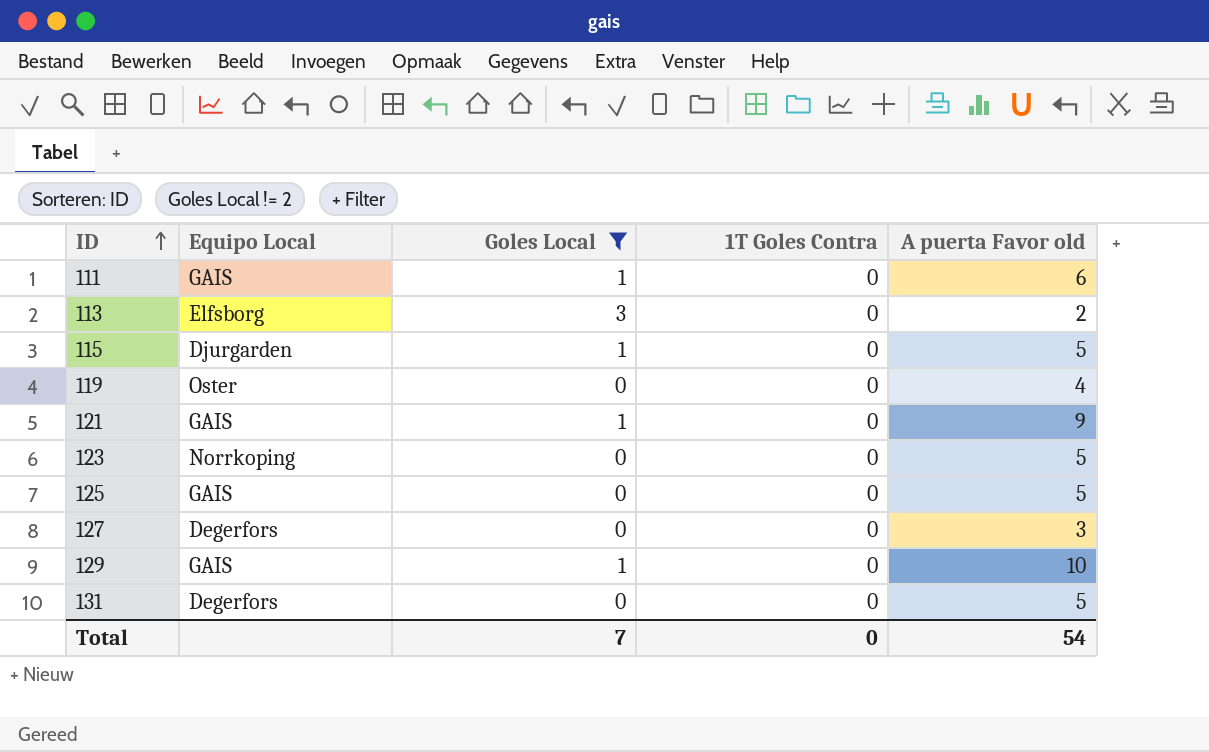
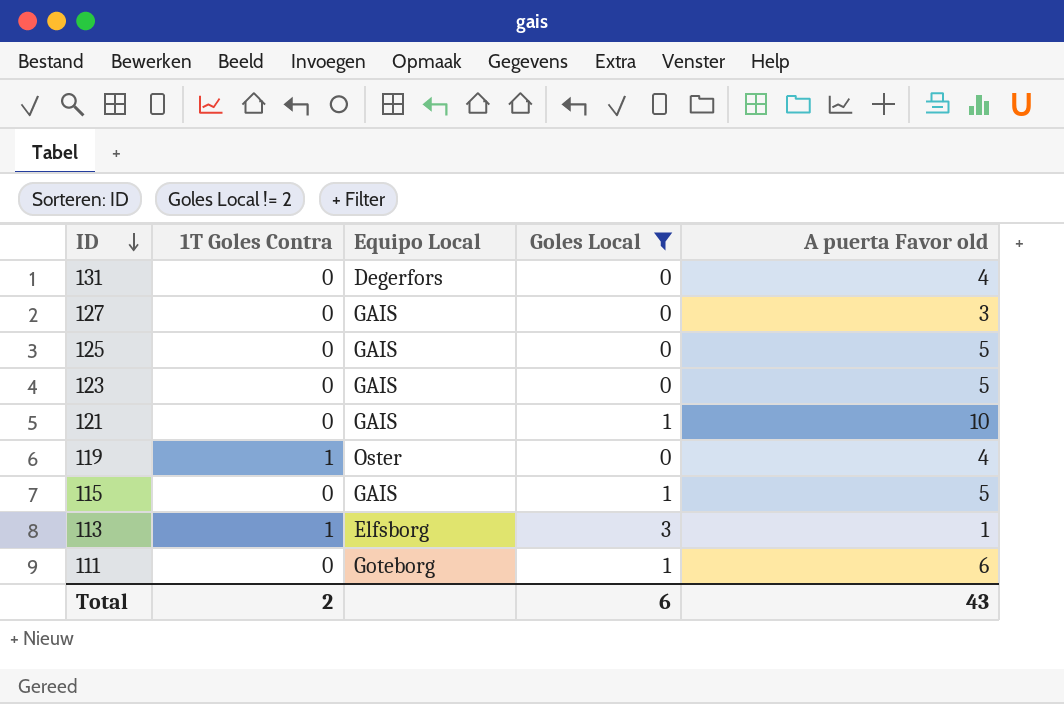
row order: ID ascending -> ID descending
column 1T Goles Contra | position: 4 -> 2
row 129: GAIS | 1 | 0 | 10 -> none
131 | A puerta Favor old: 5 -> 4
127 | Equipo Local: Degerfors -> GAIS
123 | Equipo Local: Norrkoping -> GAIS
121 | A puerta Favor old: 9 -> 10
119 | 1T Goles Contra: 0 -> 1
115 | Equipo Local: Djurgarden -> GAIS
113 | 1T Goles Contra: 0 -> 1
113 | A puerta Favor old: 2 -> 1
111 | Equipo Local: GAIS -> Goteborg
Total | 1T Goles Contra: 0 -> 2
Total | Goles Local: 7 -> 6
Total | A puerta Favor old: 54 -> 43

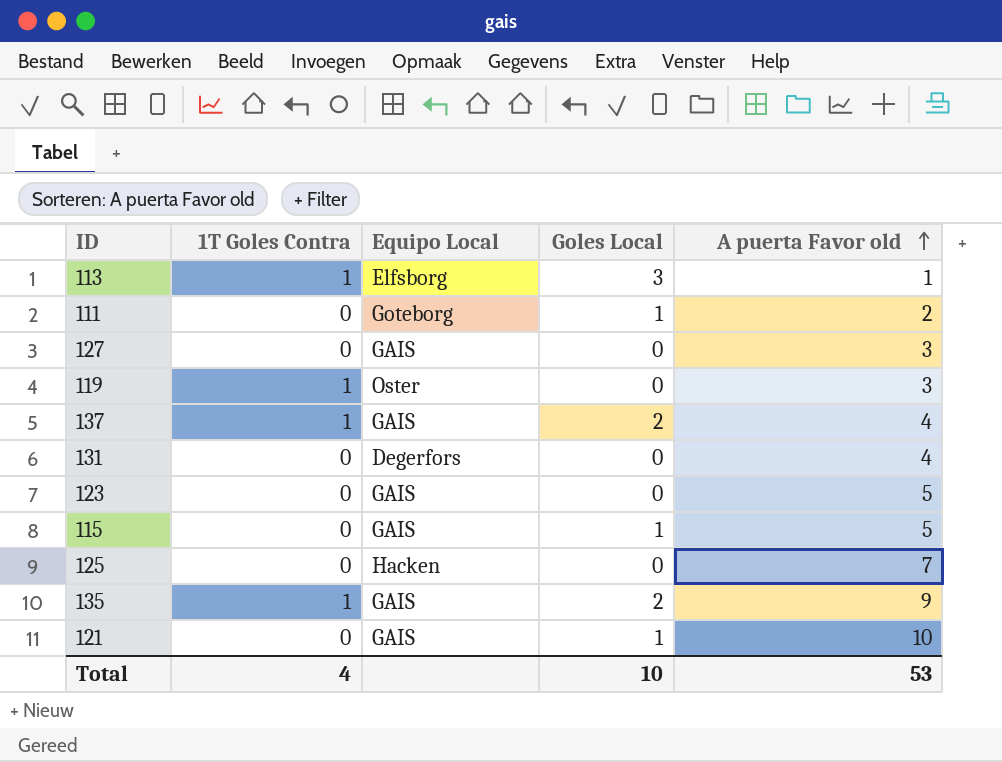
filter: Goles Local != 2 -> none
row order: ID descending -> A puerta Favor old ascending
111 | A puerta Favor old: 6 -> 2
119 | A puerta Favor old: 4 -> 3
125 | Equipo Local: GAIS -> Hacken
125 | A puerta Favor old: 5 -> 7
Total | 1T Goles Contra: 2 -> 4
Total | Goles Local: 6 -> 10
Total | A puerta Favor old: 43 -> 53

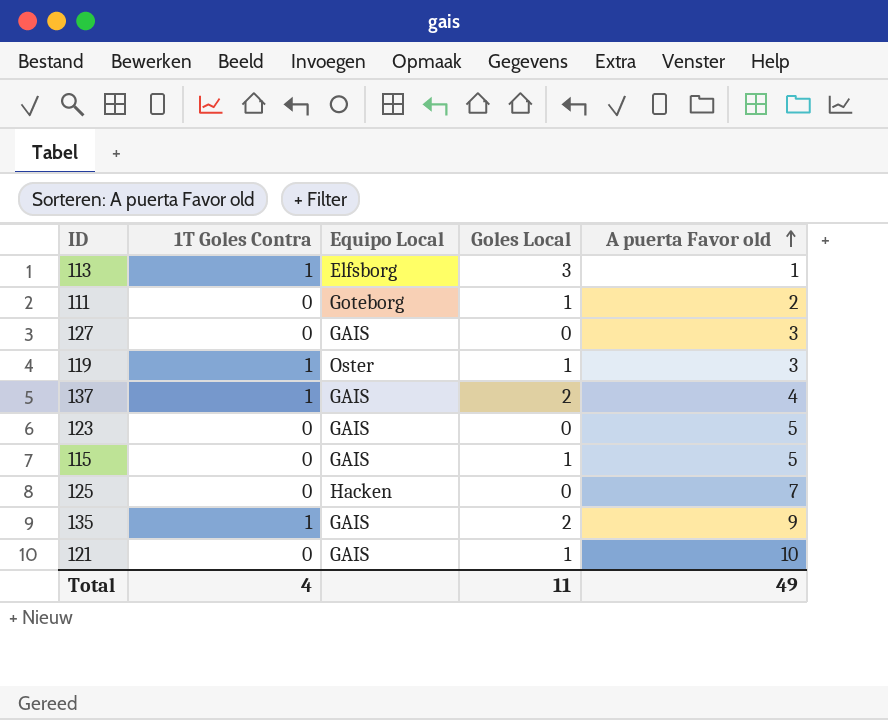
row 131: 0 | Degerfors | 0 | 4 -> none
119 | Goles Local: 0 -> 1
Total | Goles Local: 10 -> 11
Total | A puerta Favor old: 53 -> 49

